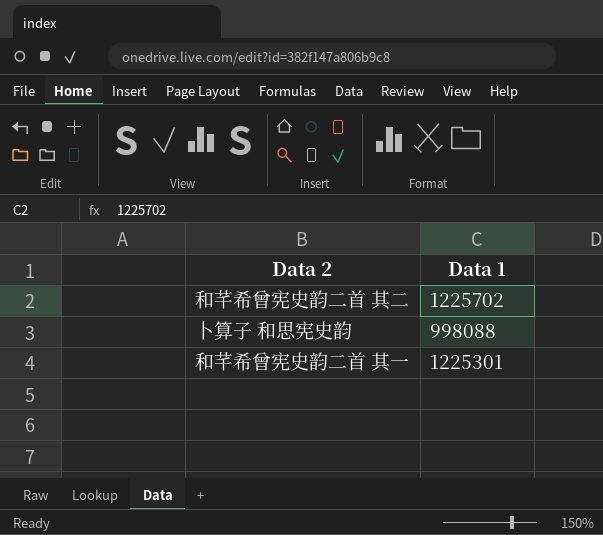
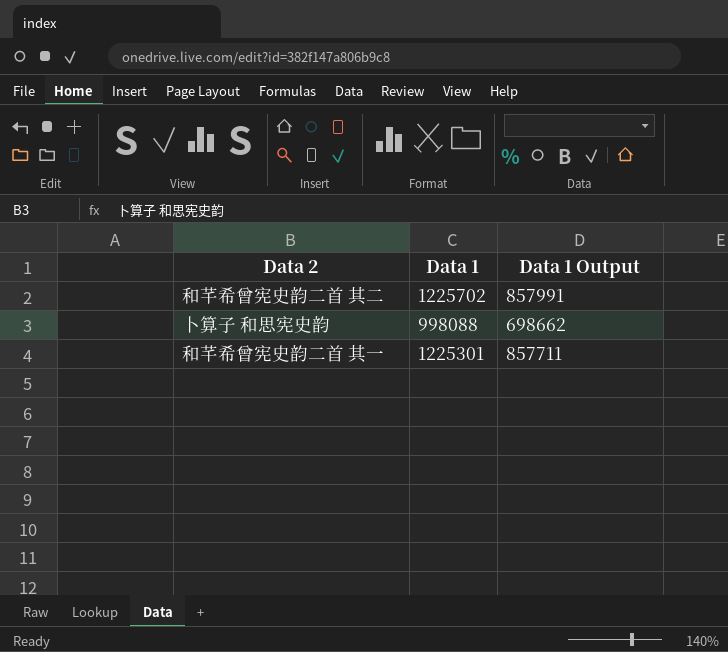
column Data 1 Output | formula: none -> [Data 1] * 0.7

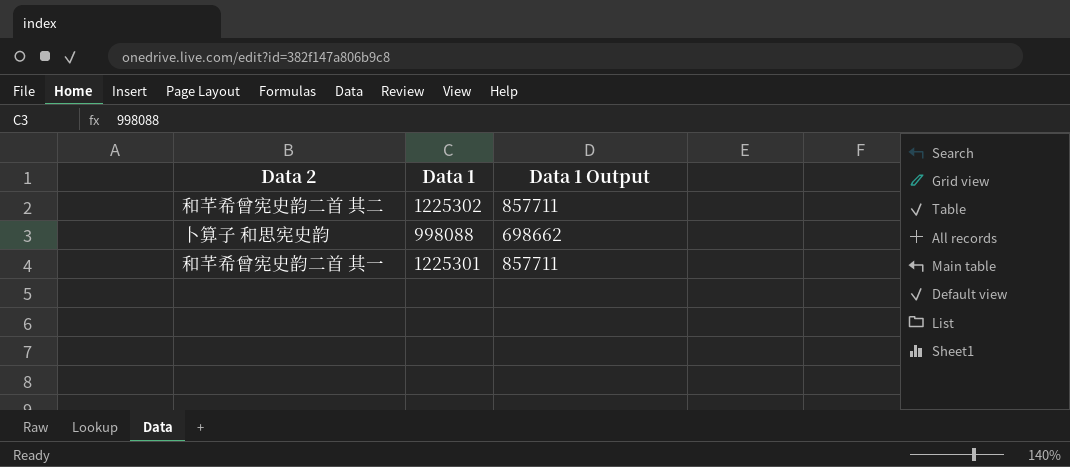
和芊希曾宪史韵二首 其二 | Data 1: 1225702 -> 1225302
和芊希曾宪史韵二首 其二 | Data 1 Output: 857991 -> 857711

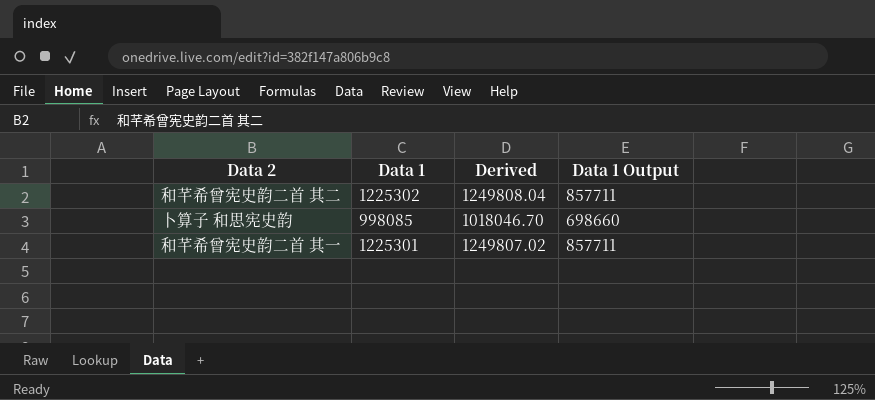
column Derived | formula: none -> [Data 1] * 1.02
卜算子 和思宪史韵 | Data 1: 998088 -> 998085
卜算子 和思宪史韵 | Data 1 Output: 698662 -> 698660

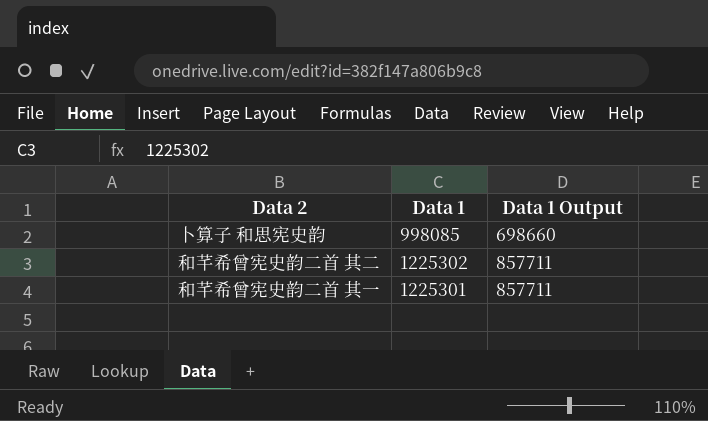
row order: none -> Data 1 Output ascending
column Derived | formula: [Data 1] * 1.02 -> none

